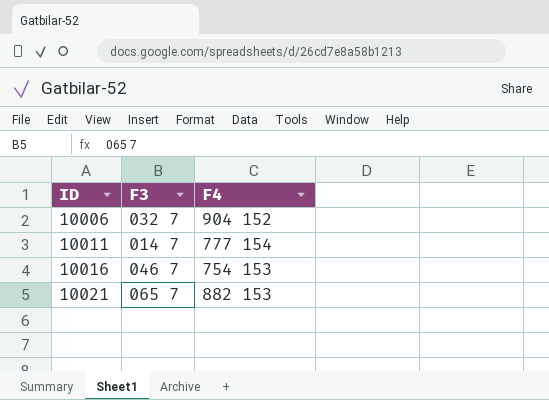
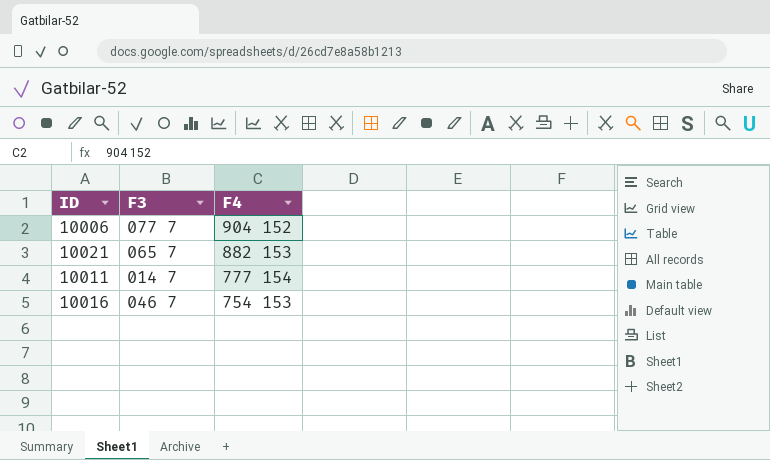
row order: ID ascending -> F4 descending
10006 | F3: 032 7 -> 077 7

